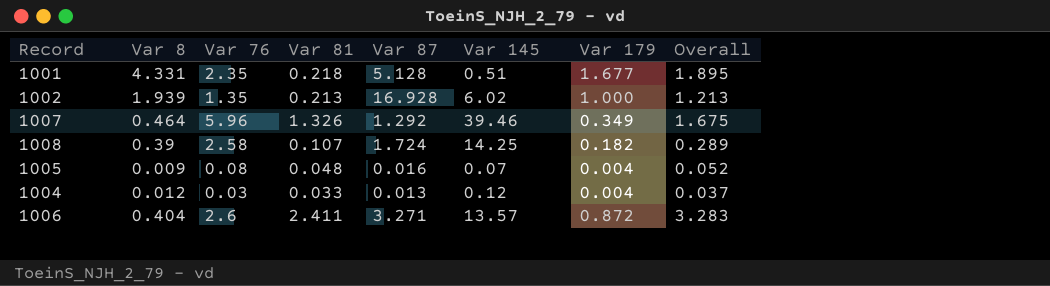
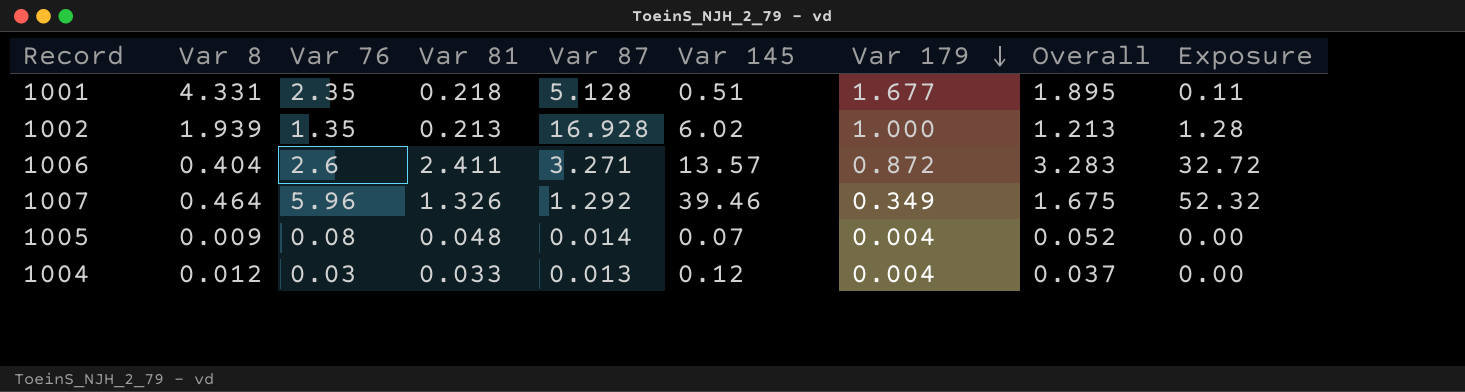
row order: none -> Var 179 descending
column Exposure | formula: none -> [Var 81] * [Var 145]
row 1008: 0.39 | 2.58 | 0.107 | 1.724 | 14.25 | 0.182 | 0.289 -> none
1005 | Var 87: 0.016 -> 0.014

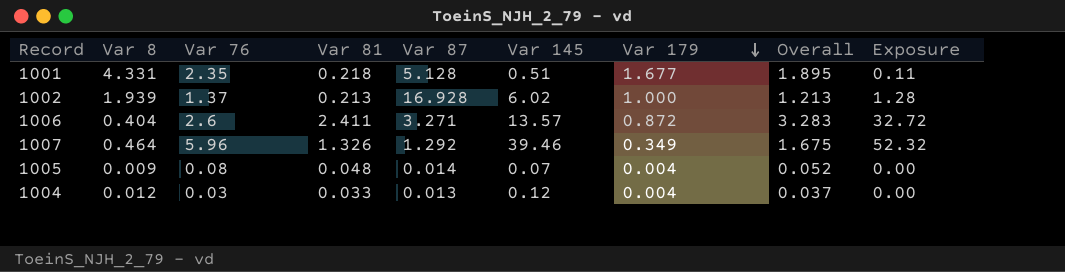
1002 | Var 76: 1.35 -> 1.37

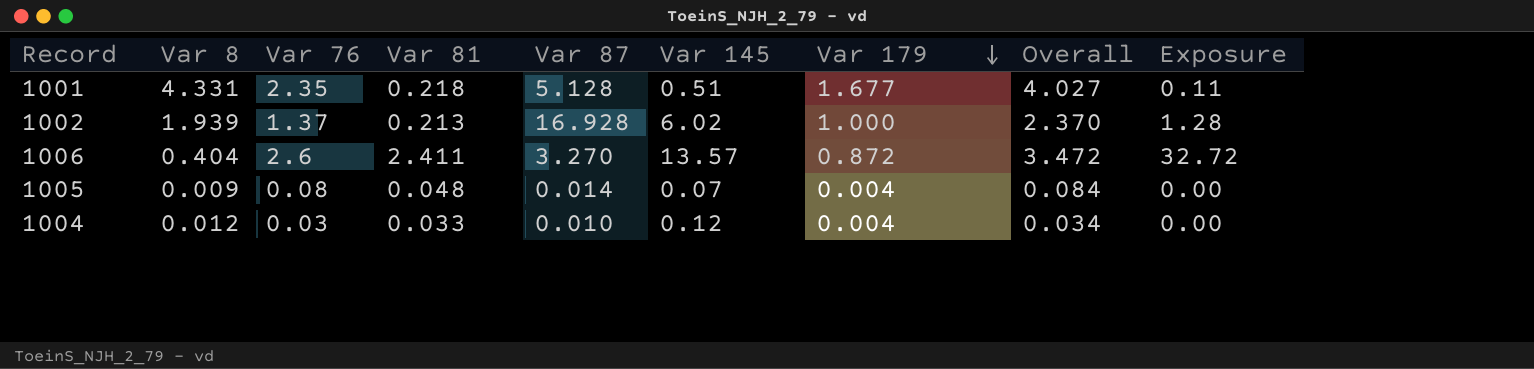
column Overall | formula: [Var 81] + [Var 179] -> [Var 76] + [Var 179]
row 1007: 0.464 | 5.96 | 1.326 | 1.292 | 39.46 | 0.349 | 1.675 | 52.32 -> none
1006 | Var 87: 3.271 -> 3.270
1004 | Var 87: 0.013 -> 0.010

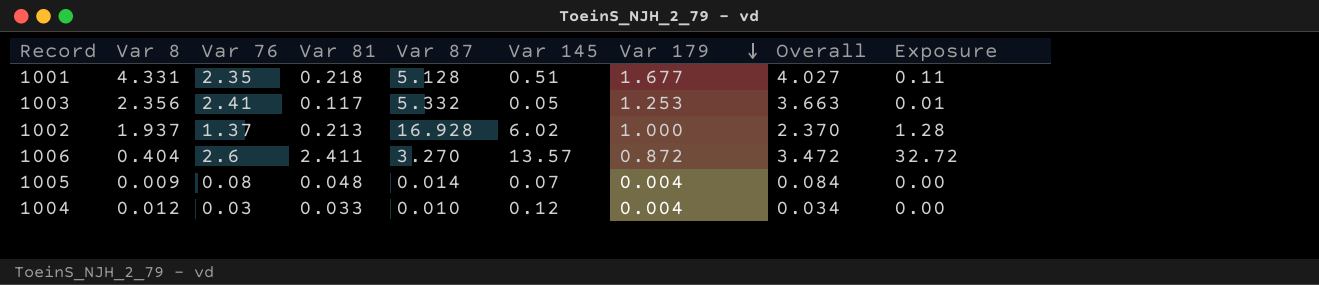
row 1003: none -> 2.356 | 2.41 | 0.117 | 5.332 | 0.05 | 1.253 | 3.663 | 0.01
1002 | Var 8: 1.939 -> 1.937

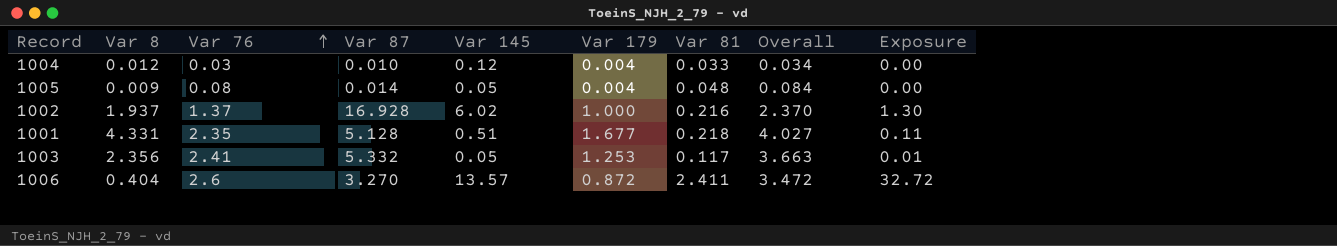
row order: Var 179 descending -> Var 76 ascending
column Var 81 | position: 4 -> 7
1005 | Var 145: 0.07 -> 0.05
1002 | Var 81: 0.213 -> 0.216
1002 | Exposure: 1.28 -> 1.30

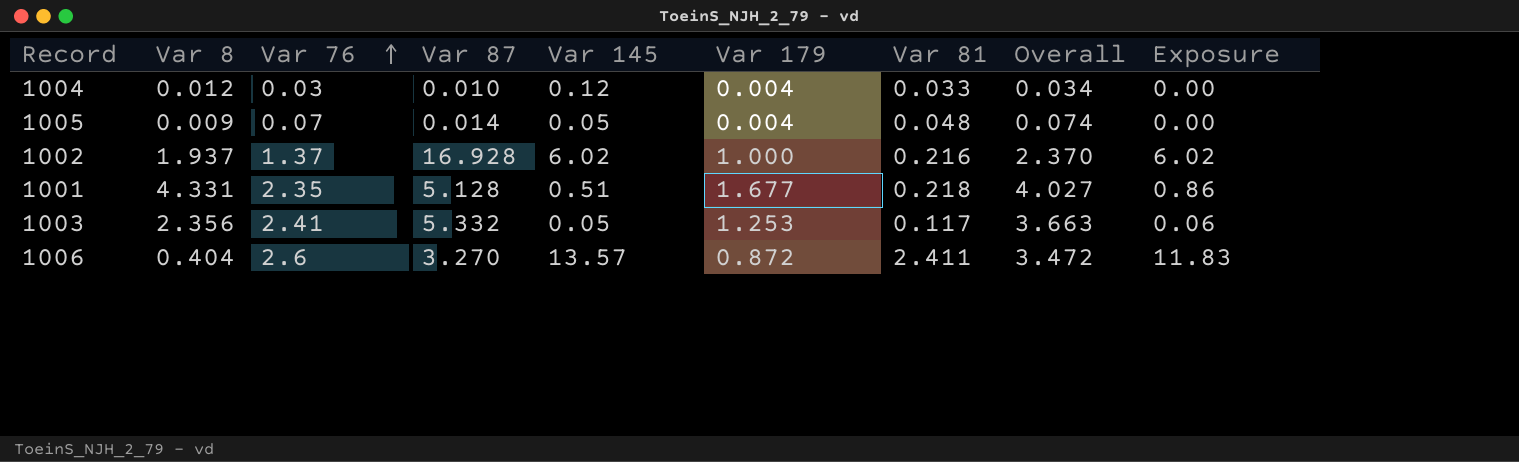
column Exposure | formula: [Var 145] * [Var 81] -> [Var 145] * [Var 179]
1005 | Var 76: 0.08 -> 0.07
1005 | Overall: 0.084 -> 0.074

